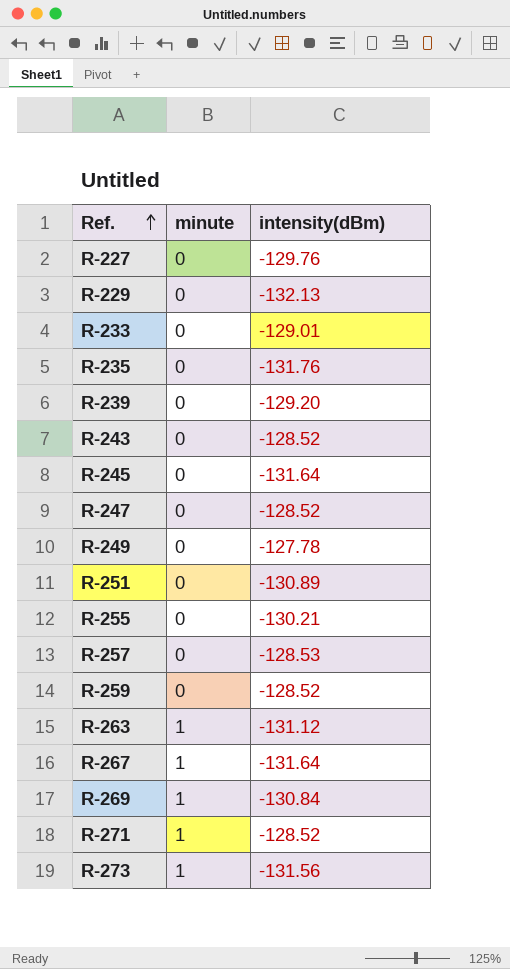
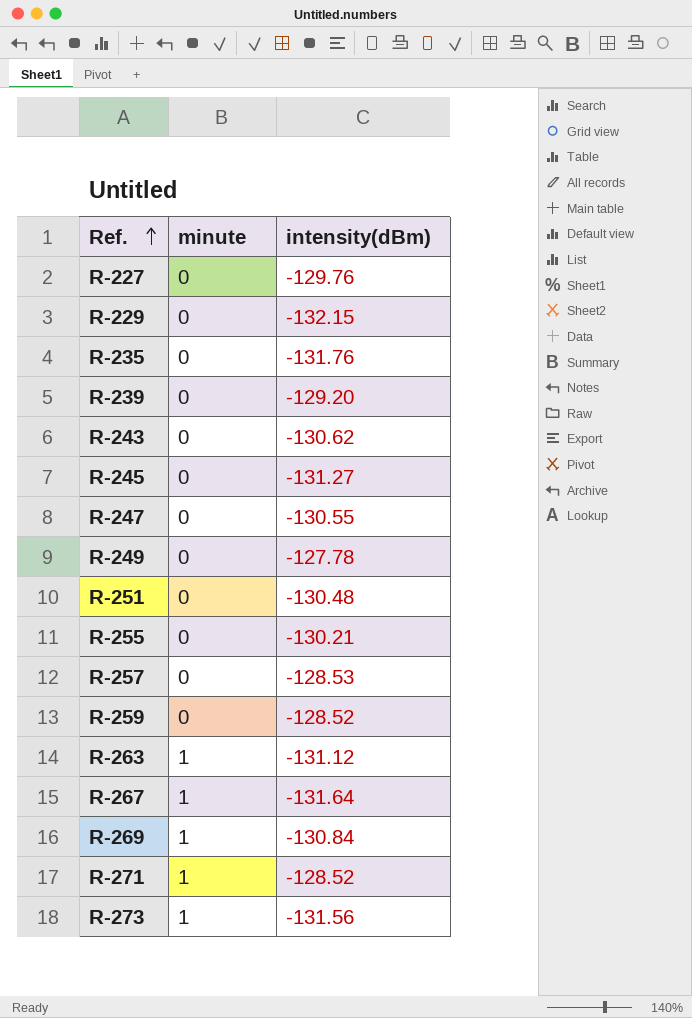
row R-233: 0 | -129.01 -> none
R-229 | intensity(dBm): -132.13 -> -132.15
R-243 | intensity(dBm): -128.52 -> -130.62
R-245 | intensity(dBm): -131.64 -> -131.27
R-247 | intensity(dBm): -128.52 -> -130.55
R-251 | intensity(dBm): -130.89 -> -130.48

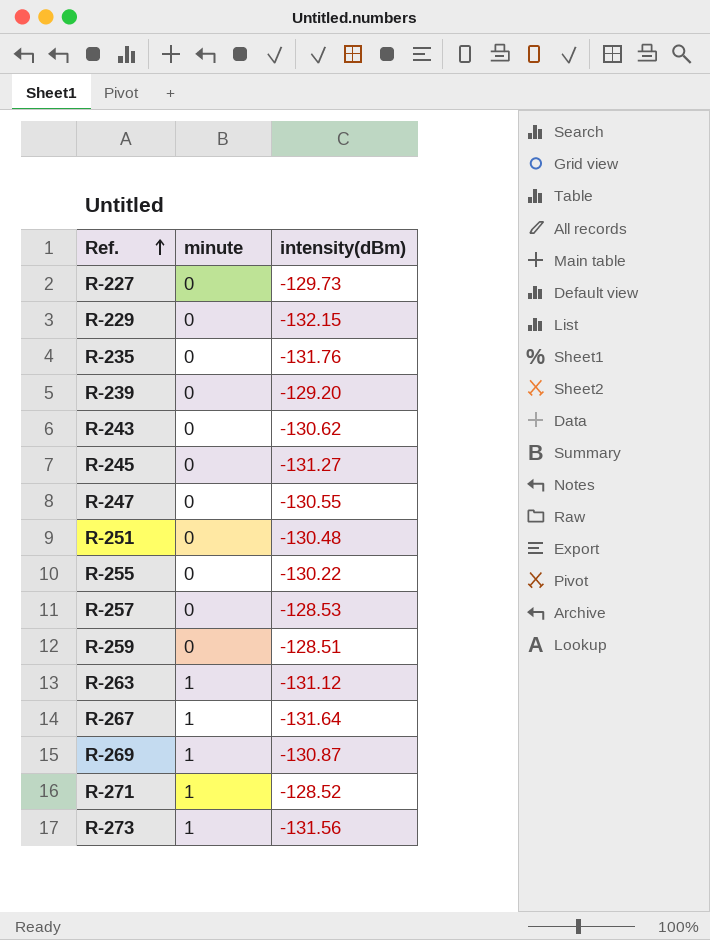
row R-249: 0 | -127.78 -> none
R-227 | intensity(dBm): -129.76 -> -129.73
R-255 | intensity(dBm): -130.21 -> -130.22
R-259 | intensity(dBm): -128.52 -> -128.51
R-269 | intensity(dBm): -130.84 -> -130.87

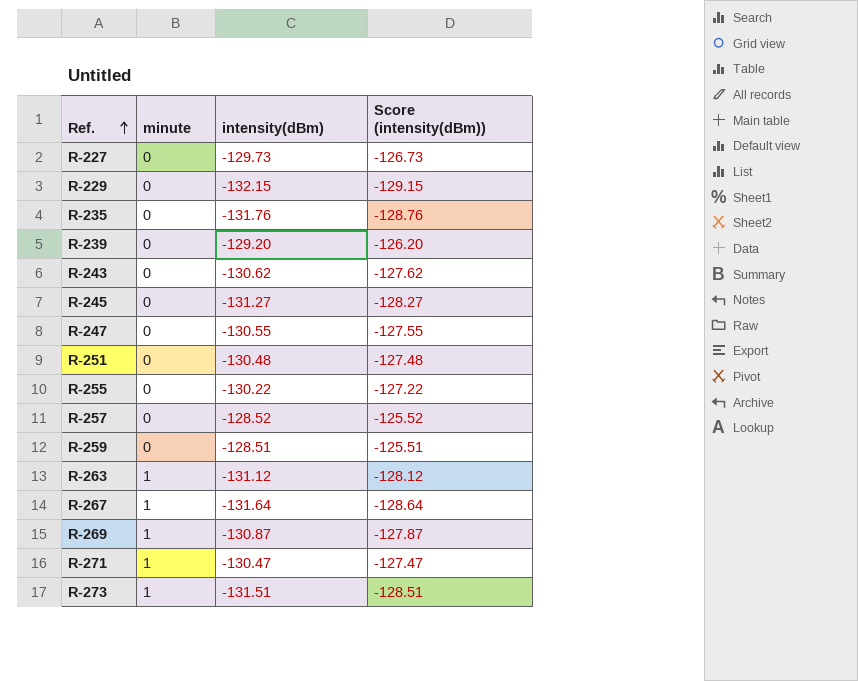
column Score (intensity(dBm)) | formula: none -> [intensity(dBm)] + 3
R-257 | intensity(dBm): -128.53 -> -128.52
R-271 | intensity(dBm): -128.52 -> -130.47
R-273 | intensity(dBm): -131.56 -> -131.51

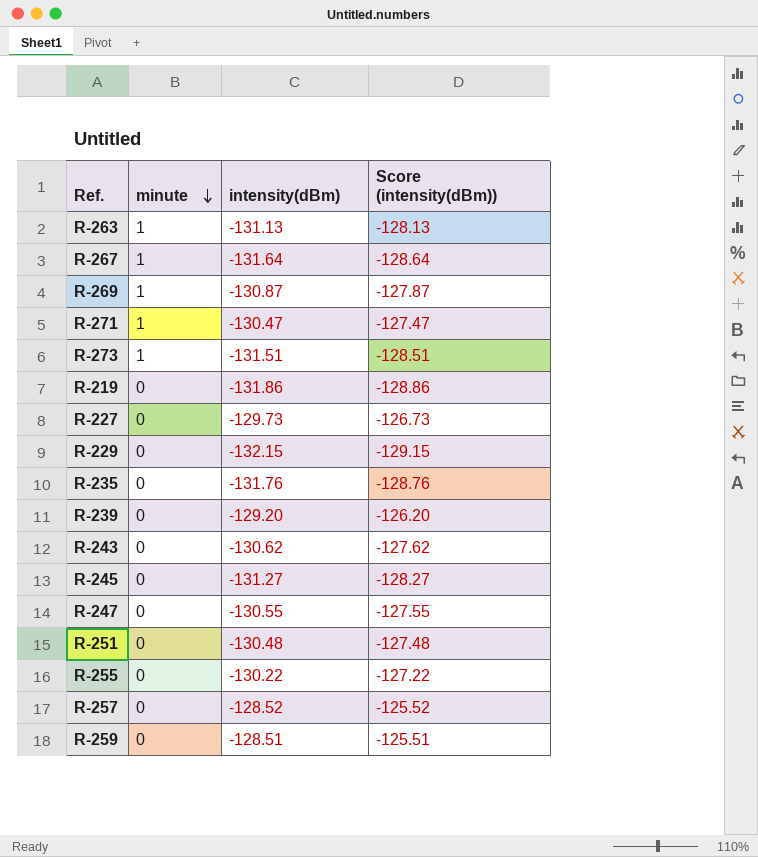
row order: Ref. ascending -> minute descending
R-263 | intensity(dBm): -131.12 -> -131.13
R-263 | Score (intensity(dBm)): -128.12 -> -128.13
row R-219: none -> 0 | -131.86 | -128.86

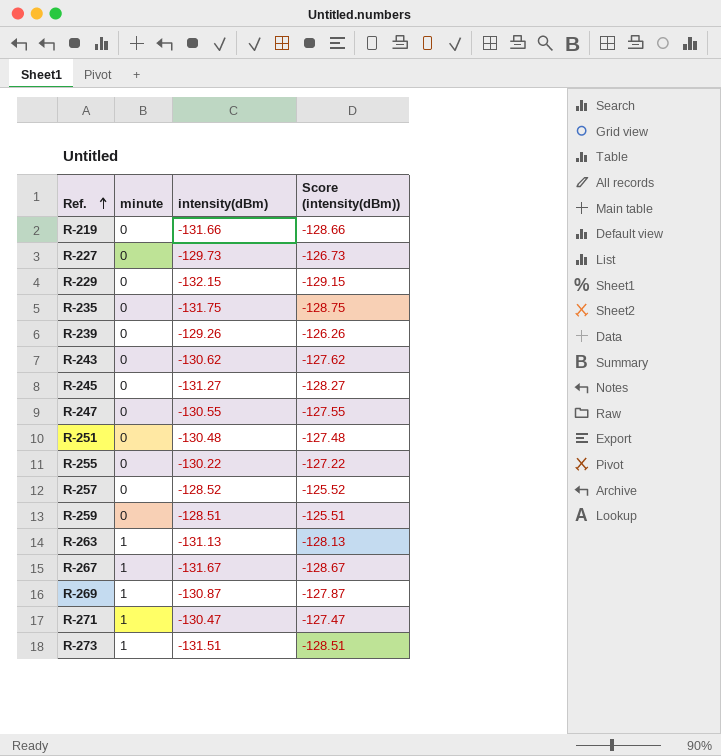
row order: minute descending -> Ref. ascending
R-219 | intensity(dBm): -131.86 -> -131.66
R-219 | Score (intensity(dBm)): -128.86 -> -128.66
R-235 | intensity(dBm): -131.76 -> -131.75
R-235 | Score (intensity(dBm)): -128.76 -> -128.75
R-239 | intensity(dBm): -129.20 -> -129.26
R-239 | Score (intensity(dBm)): -126.20 -> -126.26
R-267 | intensity(dBm): -131.64 -> -131.67
R-267 | Score (intensity(dBm)): -128.64 -> -128.67

